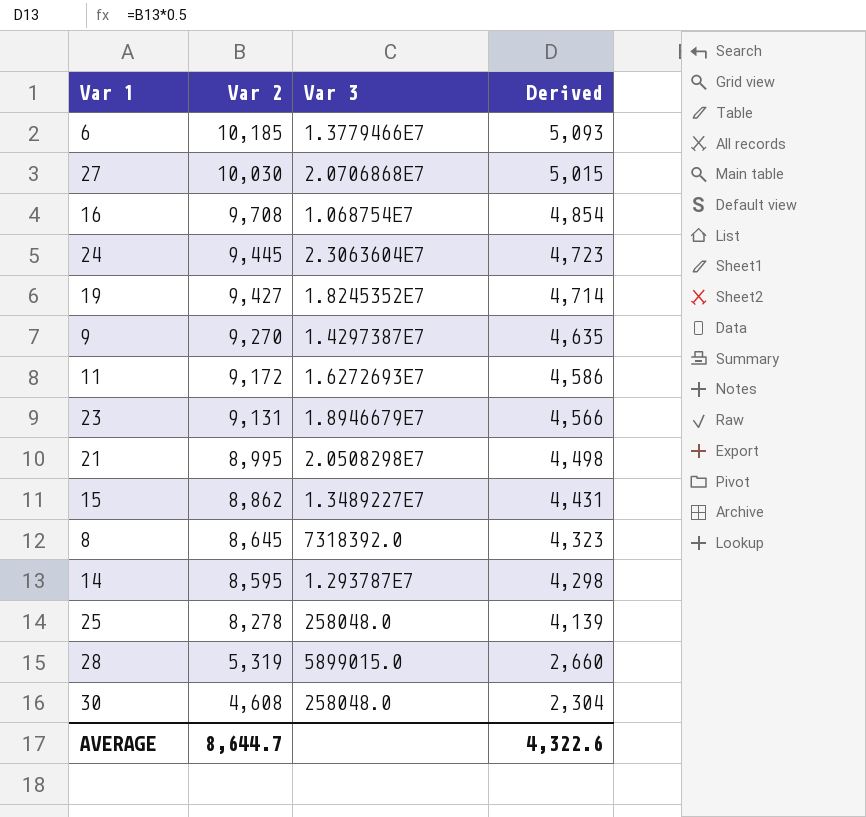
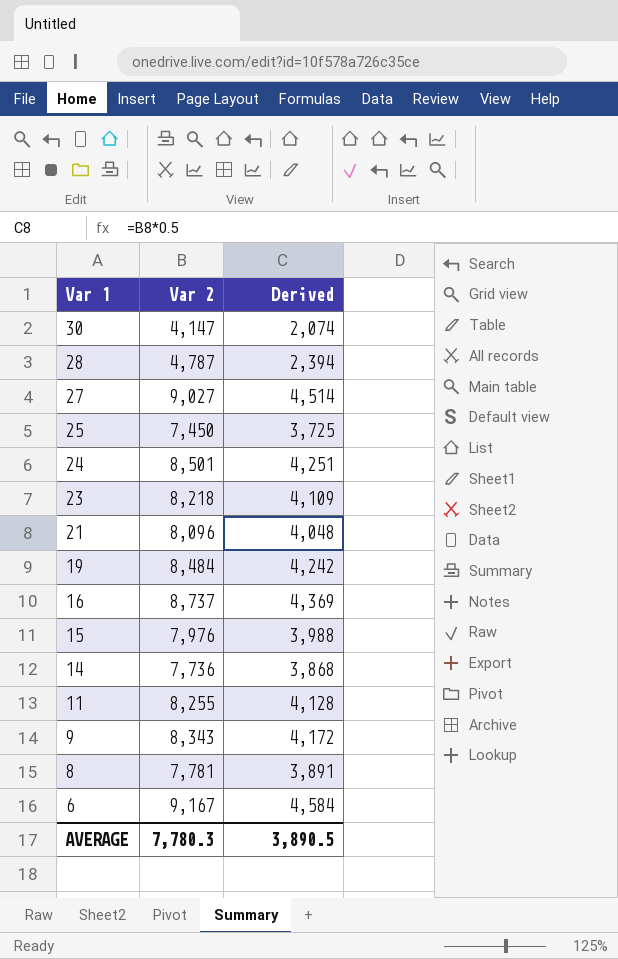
row order: Var 2 descending -> Var 1 descending
column Var 3 | position: 3 -> none
30 | Var 2: 4,608 -> 4,147
30 | Derived: 2,304 -> 2,074
28 | Var 2: 5,319 -> 4,787
28 | Derived: 2,660 -> 2,394
27 | Var 2: 10,030 -> 9,027
27 | Derived: 5,015 -> 4,514
25 | Var 2: 8,278 -> 7,450
25 | Derived: 4,139 -> 3,725
24 | Var 2: 9,445 -> 8,501
24 | Derived: 4,723 -> 4,251
23 | Var 2: 9,131 -> 8,218
23 | Derived: 4,566 -> 4,109
21 | Var 2: 8,995 -> 8,096
21 | Derived: 4,498 -> 4,048
19 | Var 2: 9,427 -> 8,484
19 | Derived: 4,714 -> 4,242
16 | Var 2: 9,708 -> 8,737
16 | Derived: 4,854 -> 4,369
15 | Var 2: 8,862 -> 7,976
15 | Derived: 4,431 -> 3,988
14 | Var 2: 8,595 -> 7,736
14 | Derived: 4,298 -> 3,868
11 | Var 2: 9,172 -> 8,255
11 | Derived: 4,586 -> 4,128
9 | Var 2: 9,270 -> 8,343
9 | Derived: 4,635 -> 4,172
8 | Var 2: 8,645 -> 7,781
8 | Derived: 4,323 -> 3,891
6 | Var 2: 10,185 -> 9,167
6 | Derived: 5,093 -> 4,584
AVERAGE | Var 2: 8,644.7 -> 7,780.3
AVERAGE | Derived: 4,322.6 -> 3,890.5

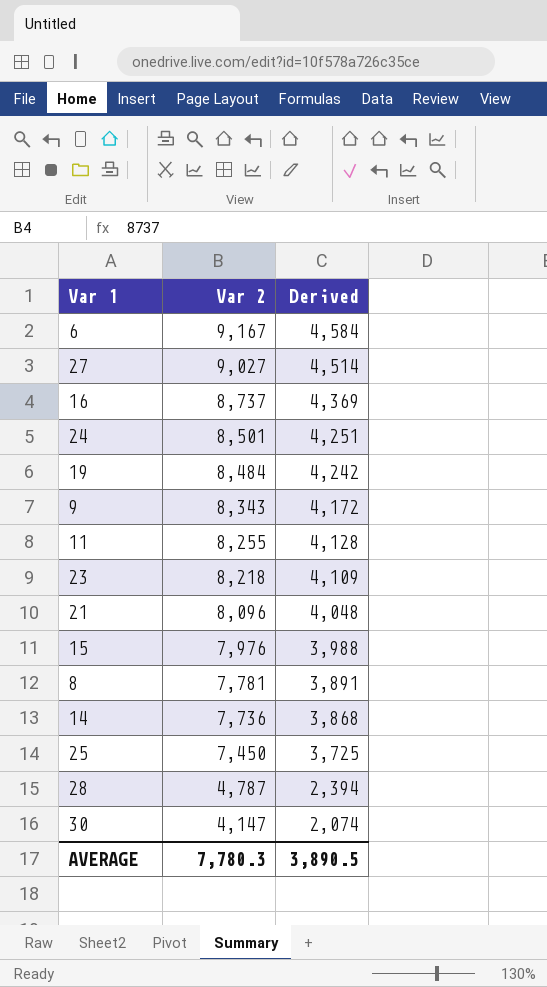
row order: Var 1 descending -> Var 2 descending

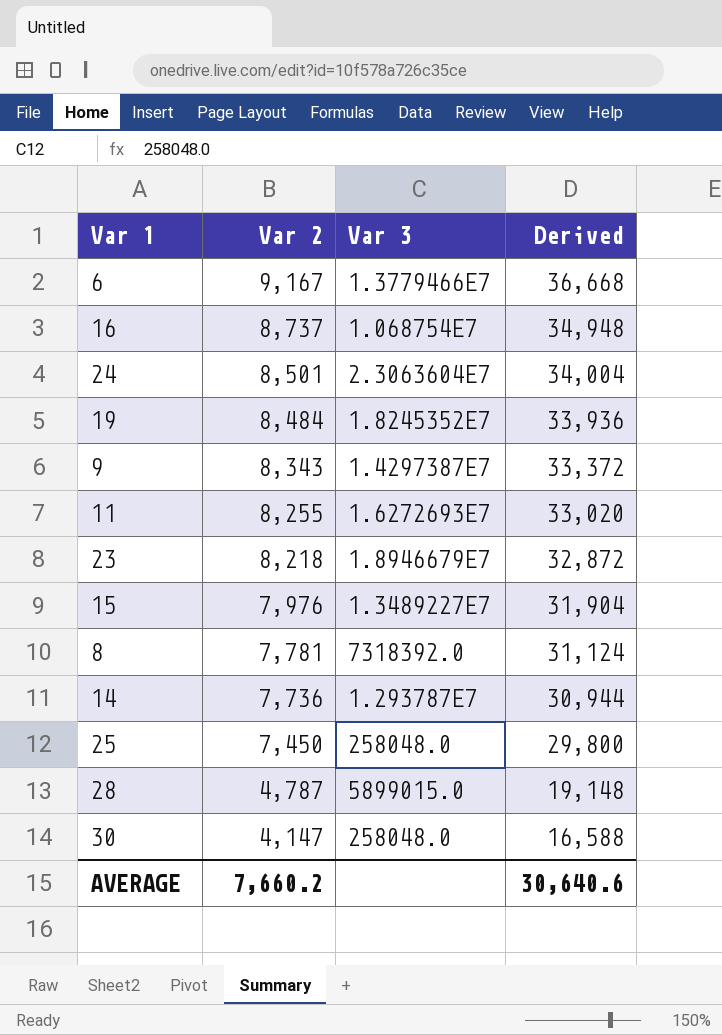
column Var 3 | position: none -> 3
column Derived | formula: [Var 2] * 0.5 -> [Var 2] * 4
row 27: 9,027 | 4,514 -> none
row 21: 8,096 | 4,048 -> none
AVERAGE | Var 2: 7,780.3 -> 7,660.2
AVERAGE | Derived: 3,890.5 -> 30,640.6

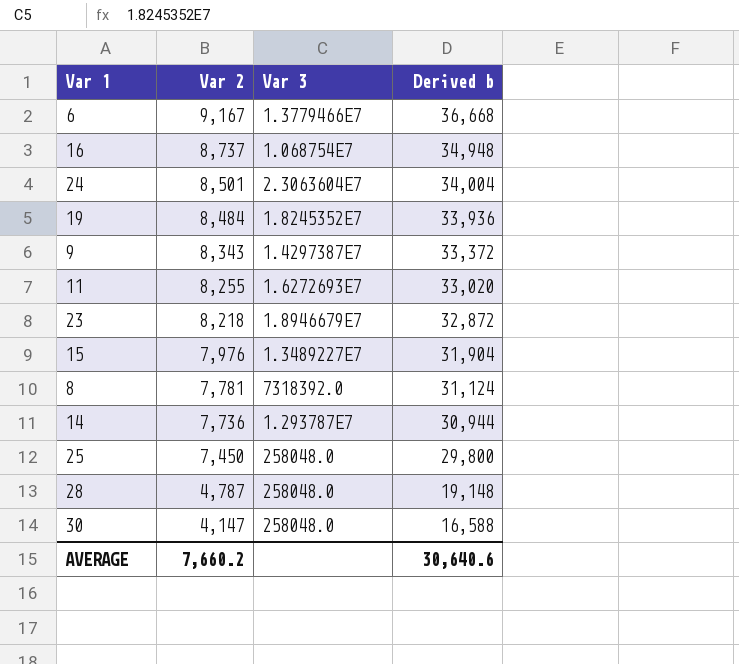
column name: Derived -> Derived b
28 | Var 3: 5899015.0 -> 258048.0

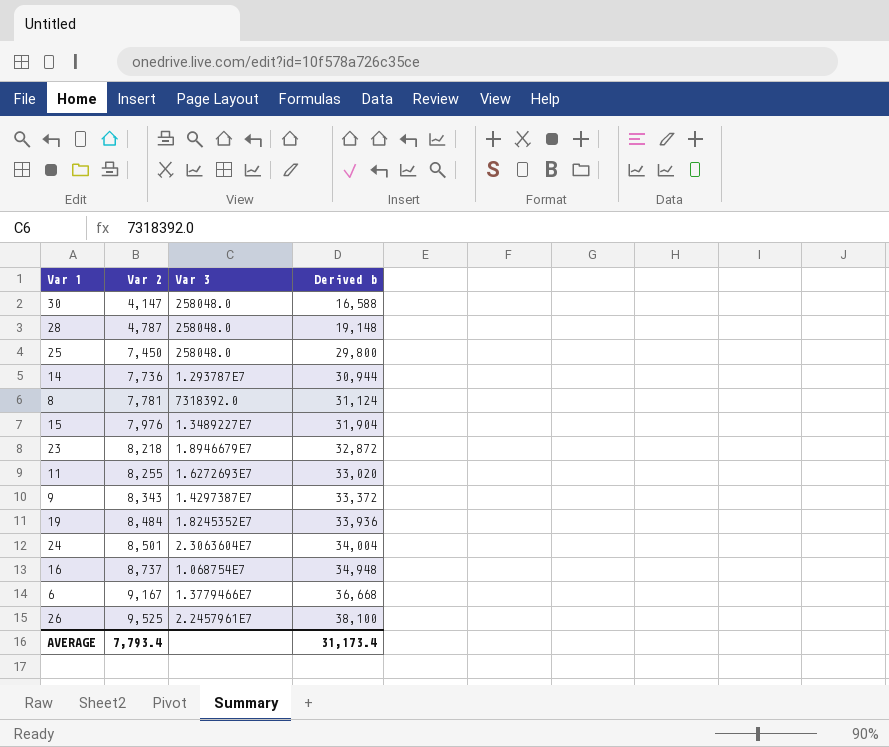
row order: Var 2 descending -> Var 2 ascending
row 26: none -> 9,525 | 2.2457961E7 | 38,100
AVERAGE | Var 2: 7,660.2 -> 7,793.4
AVERAGE | Derived b: 30,640.6 -> 31,173.4

